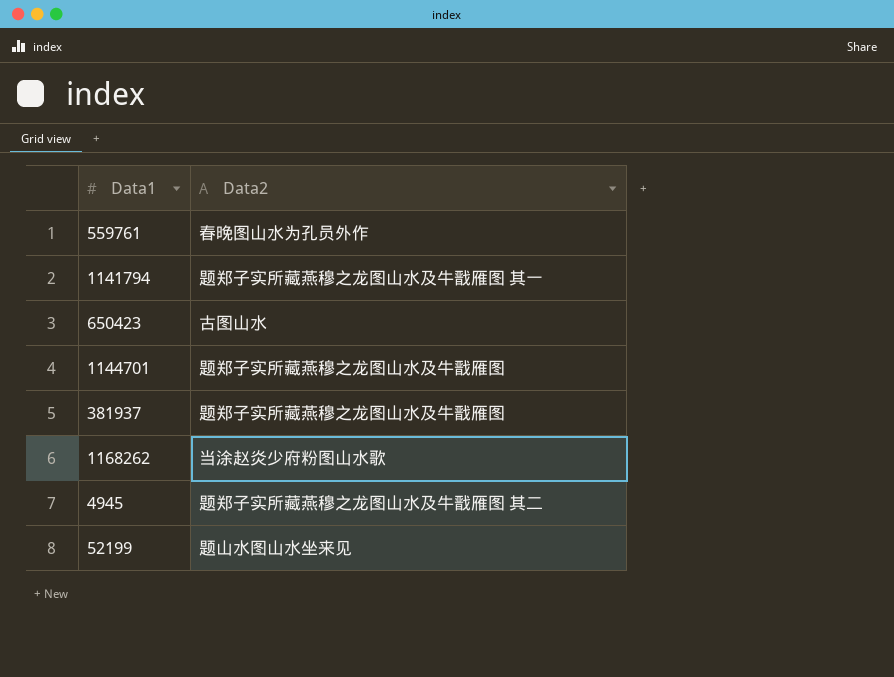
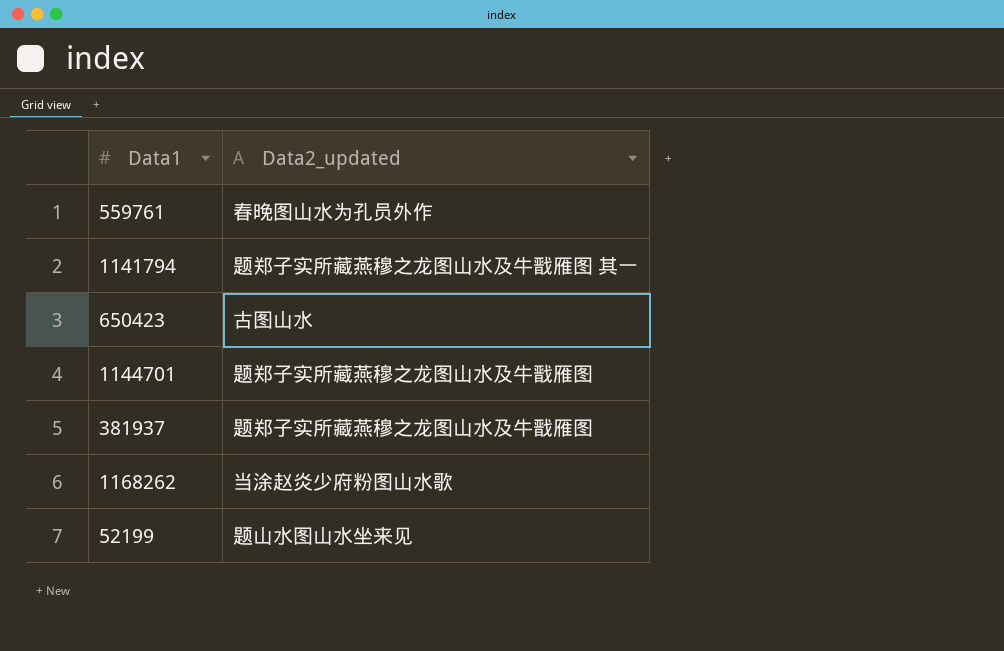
column name: Data2 -> Data2_updated
row 4945: 题郑子实所藏燕穆之龙图山水及牛戬雁图 其二 -> none

